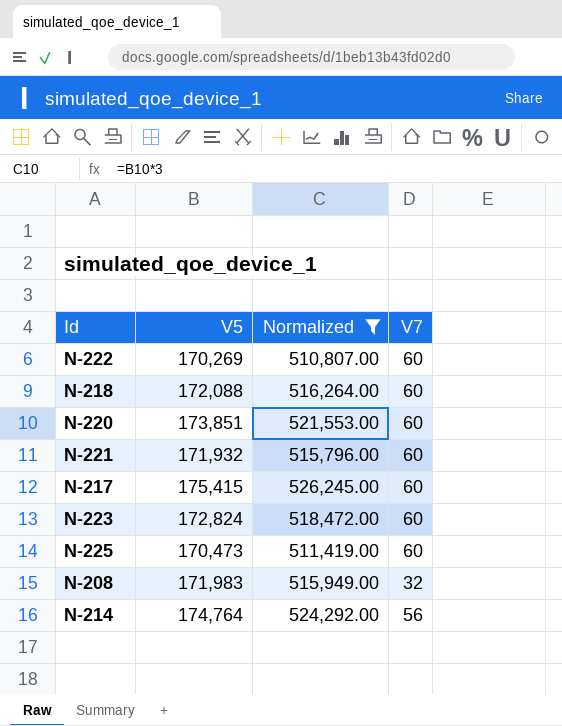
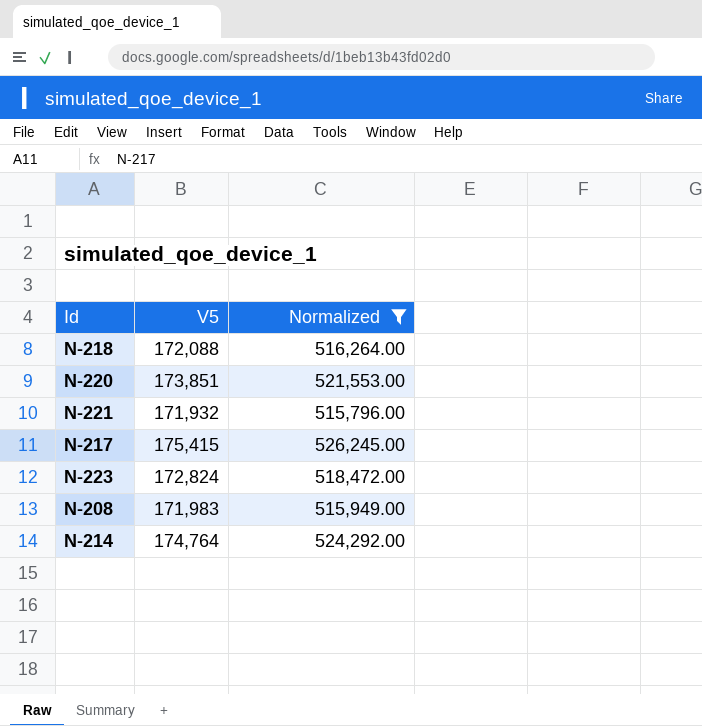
column V7 | position: 4 -> none
row N-222: 170,269 | 510,807.00 | 60 -> none
row N-225: 170,473 | 511,419.00 | 60 -> none

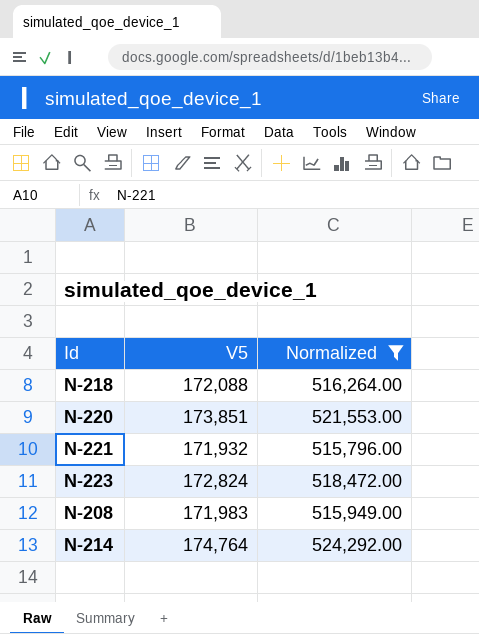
row N-217: 175,415 | 526,245.00 -> none

